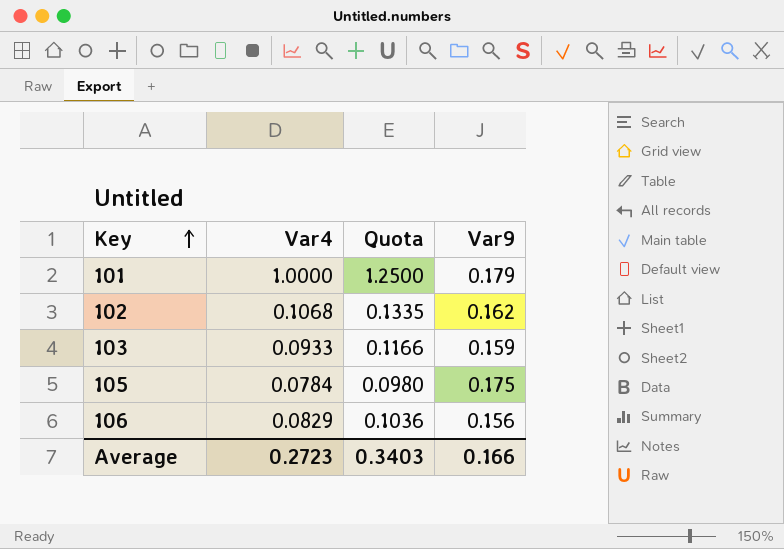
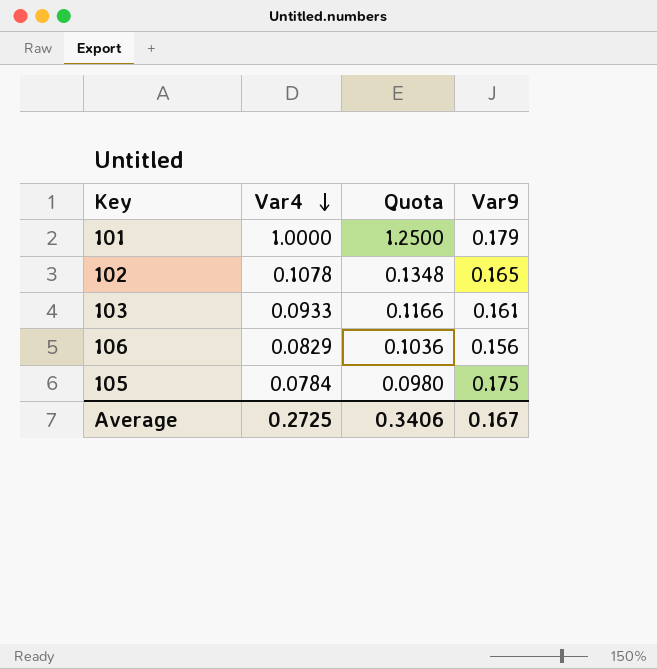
row order: Key ascending -> Var4 descending
102 | Var4: 0.1068 -> 0.1078
102 | Quota: 0.1335 -> 0.1348
102 | Var9: 0.162 -> 0.165
103 | Var9: 0.159 -> 0.161
Average | Var4: 0.2723 -> 0.2725
Average | Quota: 0.3403 -> 0.3406
Average | Var9: 0.166 -> 0.167

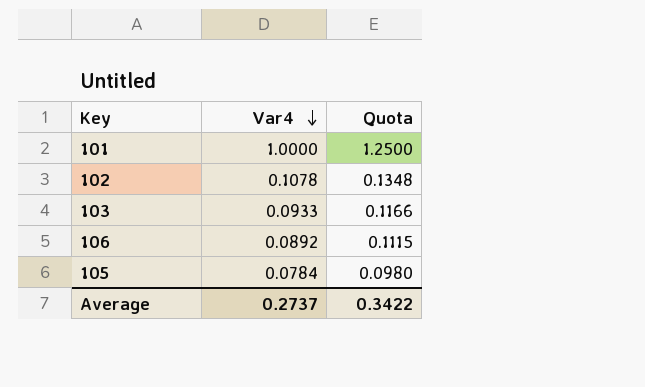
column Var9 | position: 4 -> none
106 | Var4: 0.0829 -> 0.0892
106 | Quota: 0.1036 -> 0.1115
Average | Var4: 0.2725 -> 0.2737
Average | Quota: 0.3406 -> 0.3422

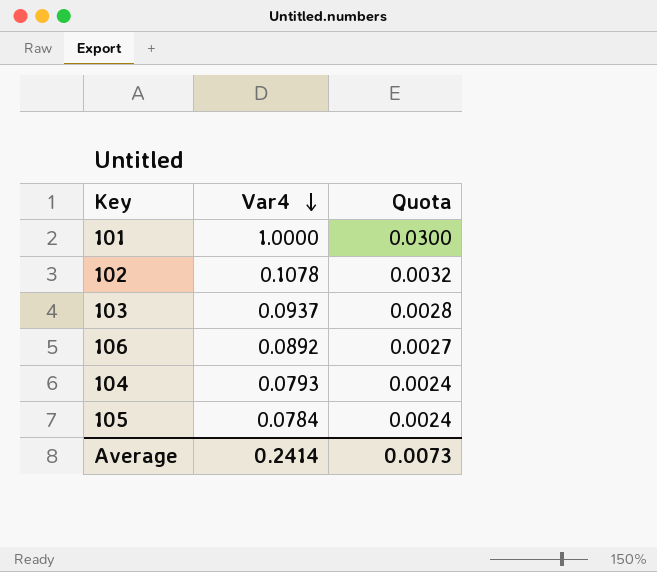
column Quota | formula: [Var4] * 1.25 -> [Var4] * 0.03
103 | Var4: 0.0933 -> 0.0937
row 104: none -> 0.0793 | 0.0024
Average | Var4: 0.2737 -> 0.2414
Average | Quota: 0.3422 -> 0.0073

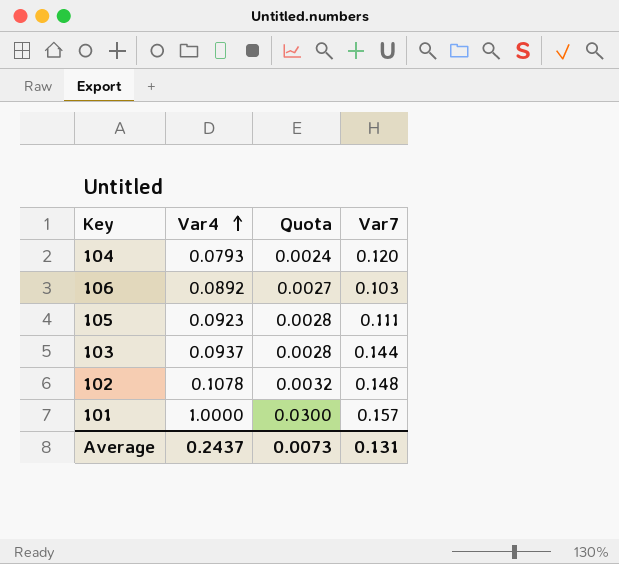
row order: Var4 descending -> Var4 ascending
column Var7 | position: none -> 4
105 | Var4: 0.0784 -> 0.0923
105 | Quota: 0.0024 -> 0.0028
Average | Var4: 0.2414 -> 0.2437

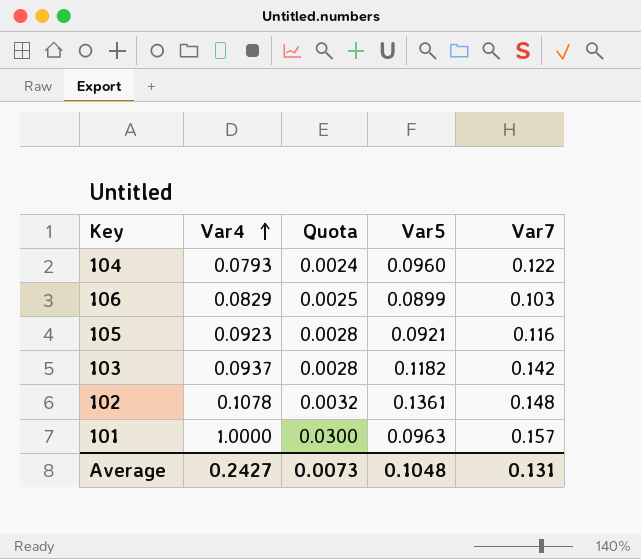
column Var5 | position: none -> 4
104 | Var7: 0.120 -> 0.122
106 | Var4: 0.0892 -> 0.0829
106 | Quota: 0.0027 -> 0.0025
105 | Var7: 0.111 -> 0.116
103 | Var7: 0.144 -> 0.142
Average | Var4: 0.2437 -> 0.2427

